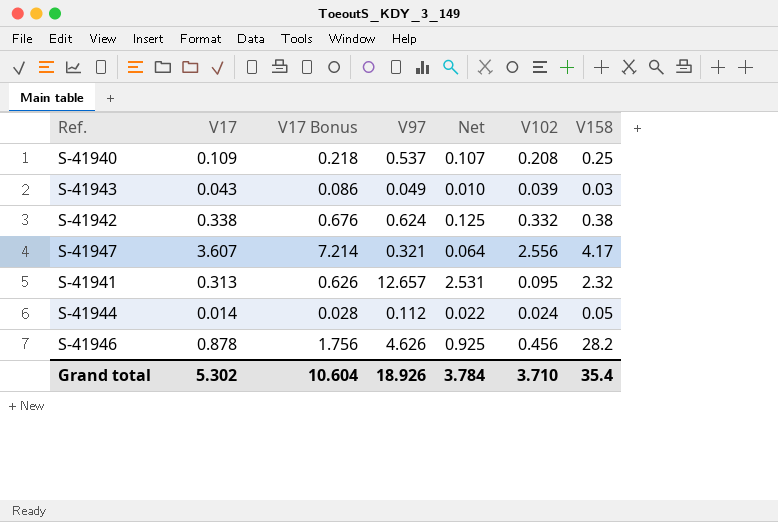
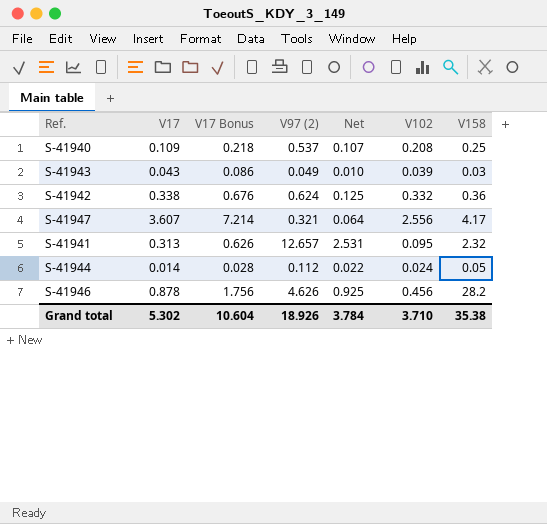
column name: V97 -> V97 (2)
S-41942 | V158: 0.38 -> 0.36
Grand total | V158: 35.4 -> 35.38

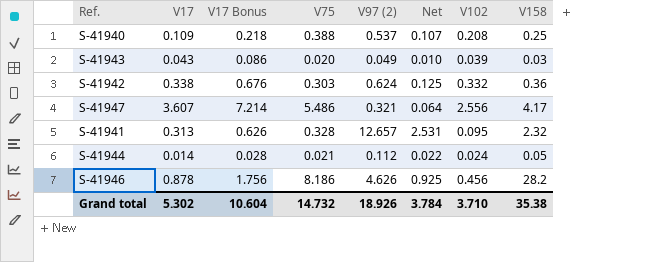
column V75 | position: none -> 4

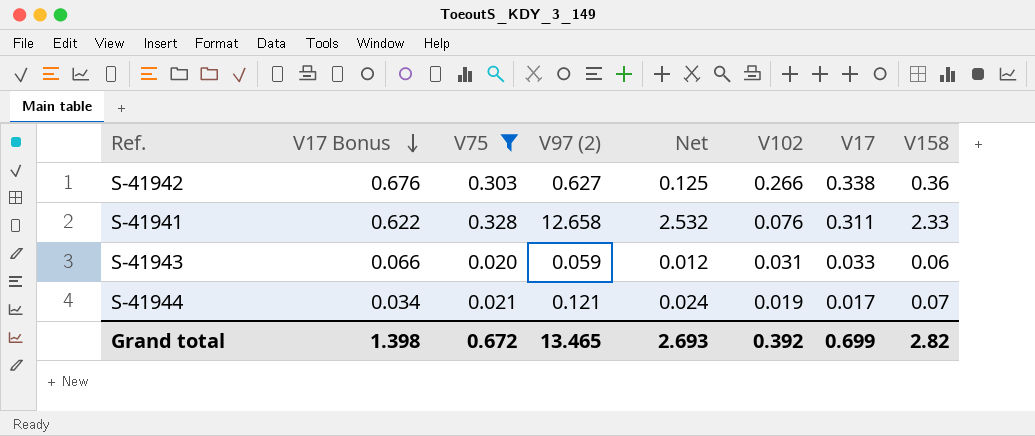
filter: none -> V75 <= 0.328
row order: none -> V17 Bonus descending
column V17 | position: 2 -> 7
S-41942 | V97 (2): 0.624 -> 0.627
S-41942 | V102: 0.332 -> 0.266
S-41941 | V17 Bonus: 0.626 -> 0.622
S-41941 | V97 (2): 12.657 -> 12.658
S-41941 | Net: 2.531 -> 2.532
S-41941 | V102: 0.095 -> 0.076
S-41941 | V17: 0.313 -> 0.311
S-41941 | V158: 2.32 -> 2.33
S-41943 | V17 Bonus: 0.086 -> 0.066
S-41943 | V97 (2): 0.049 -> 0.059
S-41943 | Net: 0.010 -> 0.012
S-41943 | V102: 0.039 -> 0.031
S-41943 | V17: 0.043 -> 0.033
S-41943 | V158: 0.03 -> 0.06
S-41944 | V17 Bonus: 0.028 -> 0.034
S-41944 | V97 (2): 0.112 -> 0.121
S-41944 | Net: 0.022 -> 0.024
S-41944 | V102: 0.024 -> 0.019
S-41944 | V17: 0.014 -> 0.017
S-41944 | V158: 0.05 -> 0.07
Grand total | V17 Bonus: 10.604 -> 1.398
Grand total | V75: 14.732 -> 0.672
Grand total | V97 (2): 18.926 -> 13.465
Grand total | Net: 3.784 -> 2.693
Grand total | V102: 3.710 -> 0.392
Grand total | V17: 5.302 -> 0.699
Grand total | V158: 35.38 -> 2.82

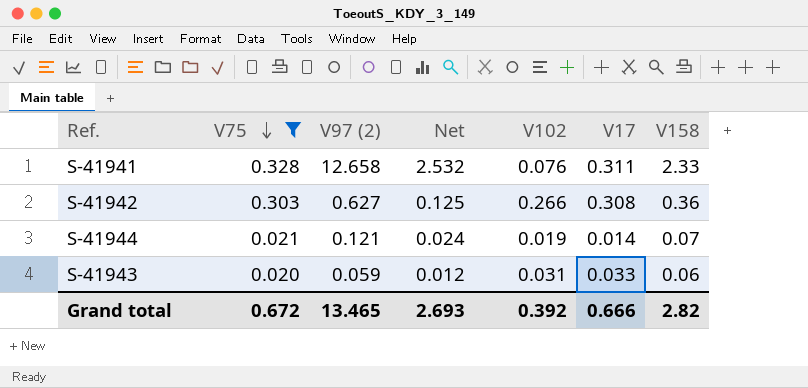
row order: V17 Bonus descending -> V75 descending
column V17 Bonus | formula: [V17] * 2 -> none
S-41942 | V17: 0.338 -> 0.308
S-41944 | V17: 0.017 -> 0.014
Grand total | V17: 0.699 -> 0.666

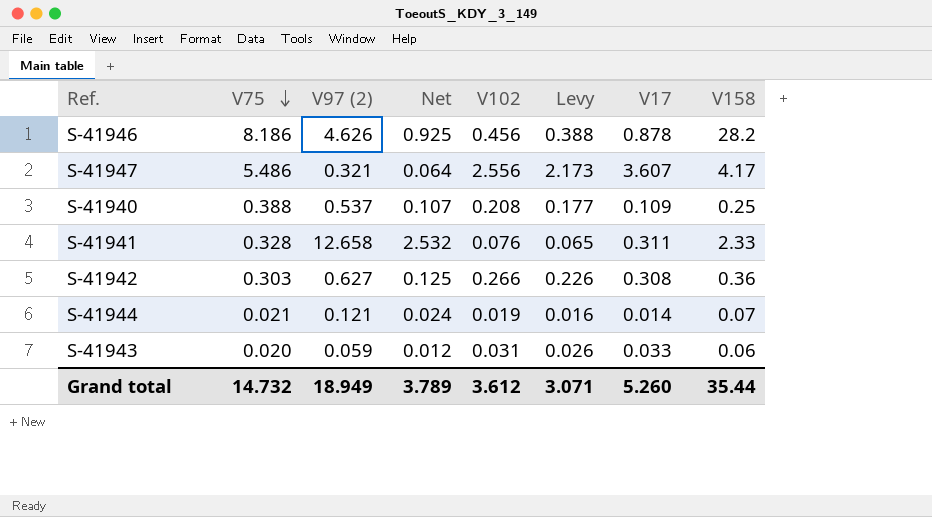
filter: V75 <= 0.328 -> none
column Levy | formula: none -> [V102] * 0.85
Grand total | V75: 0.672 -> 14.732
Grand total | V97 (2): 13.465 -> 18.949
Grand total | Net: 2.693 -> 3.789
Grand total | V102: 0.392 -> 3.612
Grand total | V17: 0.666 -> 5.260
Grand total | V158: 2.82 -> 35.44

